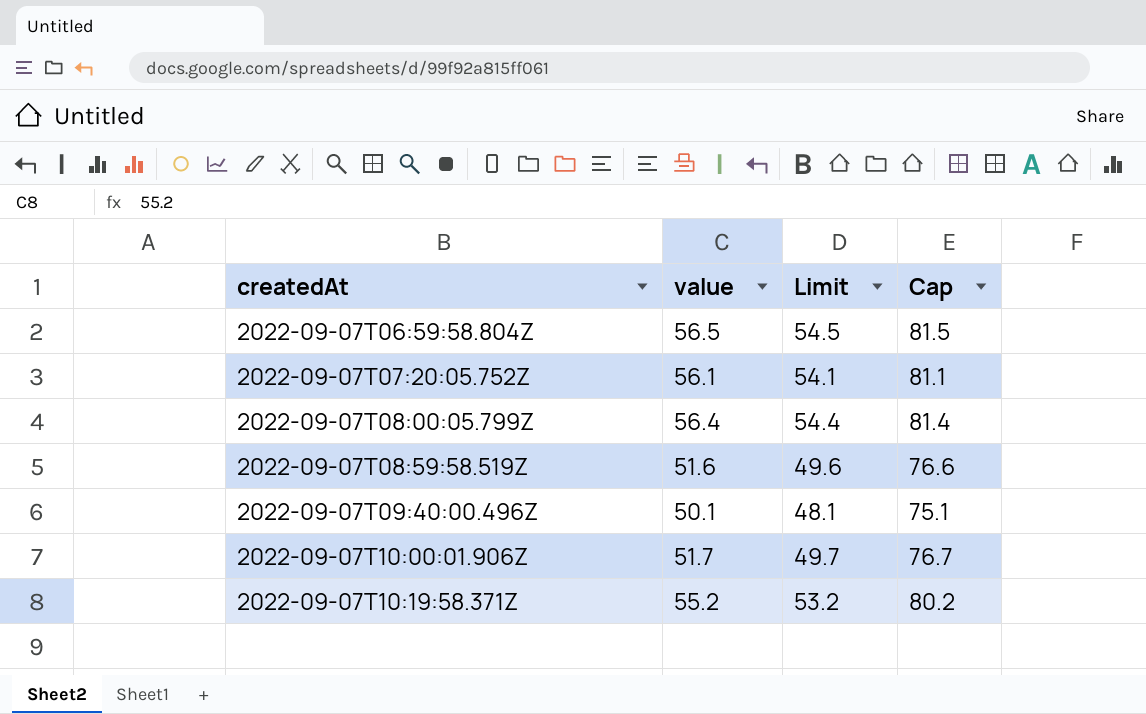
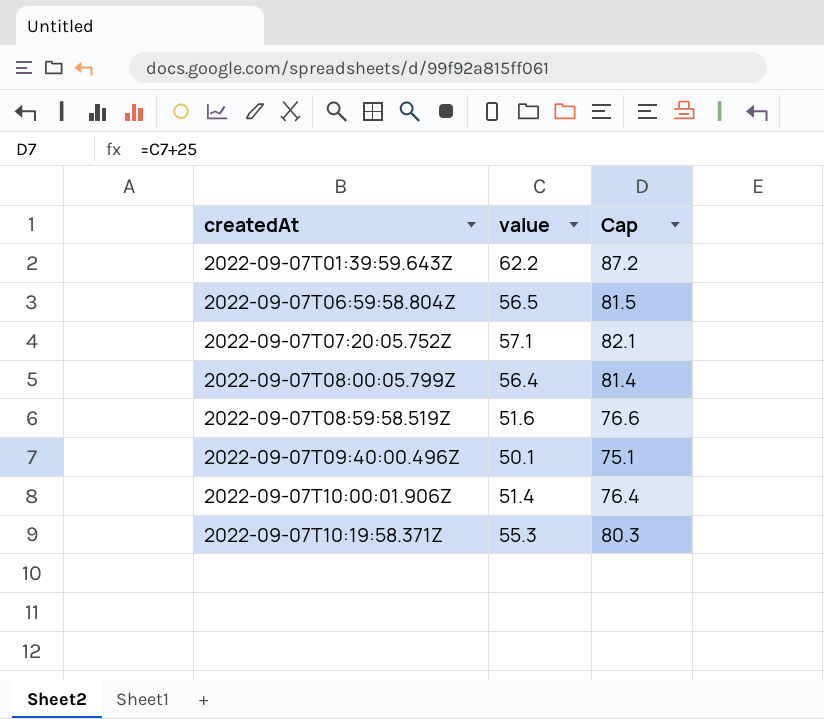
column Limit | formula: [value] - 2 -> none
row 2022-09-07T01:39:59.643Z: none -> 62.2 | 87.2
2022-09-07T07:20:05.752Z | value: 56.1 -> 57.1
2022-09-07T07:20:05.752Z | Cap: 81.1 -> 82.1
2022-09-07T10:00:01.906Z | value: 51.7 -> 51.4
2022-09-07T10:00:01.906Z | Cap: 76.7 -> 76.4
2022-09-07T10:19:58.371Z | value: 55.2 -> 55.3
2022-09-07T10:19:58.371Z | Cap: 80.2 -> 80.3

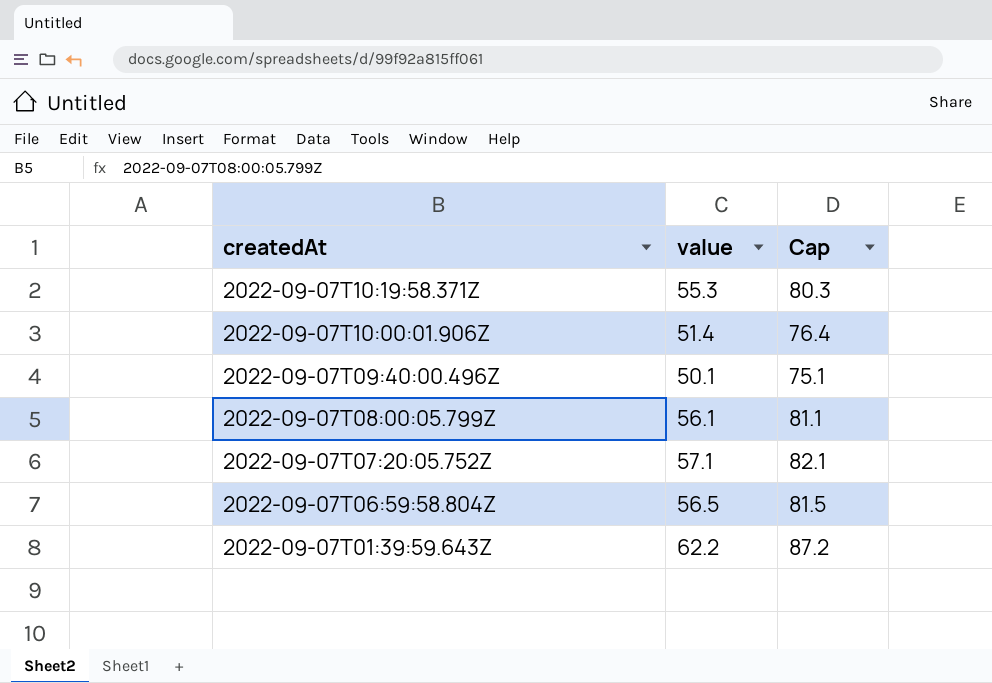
row order: createdAt ascending -> createdAt descending
row 2022-09-07T08:59:58.519Z: 51.6 | 76.6 -> none
2022-09-07T08:00:05.799Z | value: 56.4 -> 56.1
2022-09-07T08:00:05.799Z | Cap: 81.4 -> 81.1

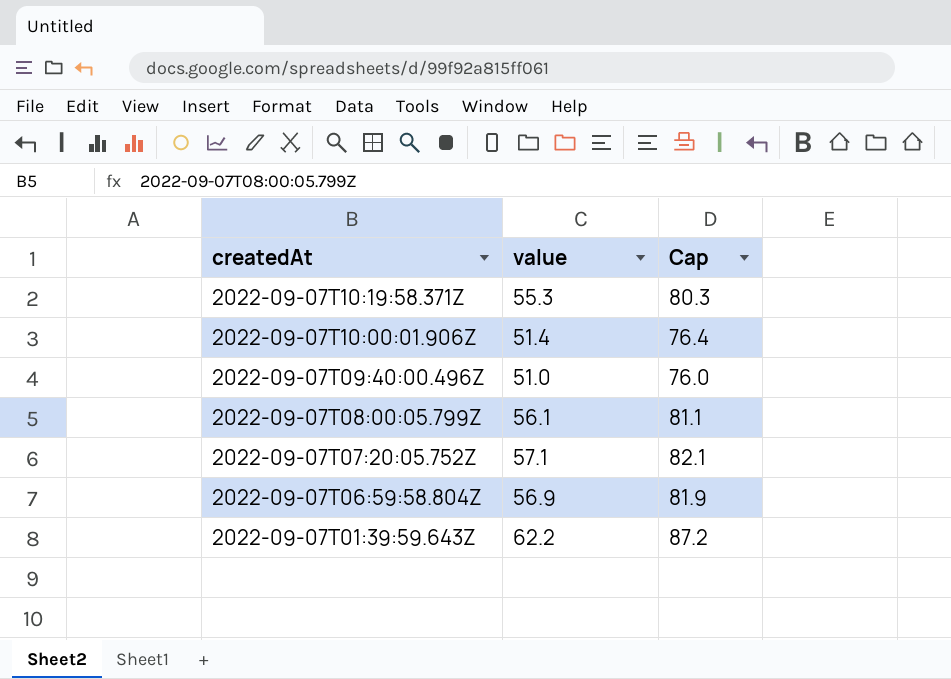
2022-09-07T09:40:00.496Z | value: 50.1 -> 51.0
2022-09-07T09:40:00.496Z | Cap: 75.1 -> 76.0
2022-09-07T06:59:58.804Z | value: 56.5 -> 56.9
2022-09-07T06:59:58.804Z | Cap: 81.5 -> 81.9

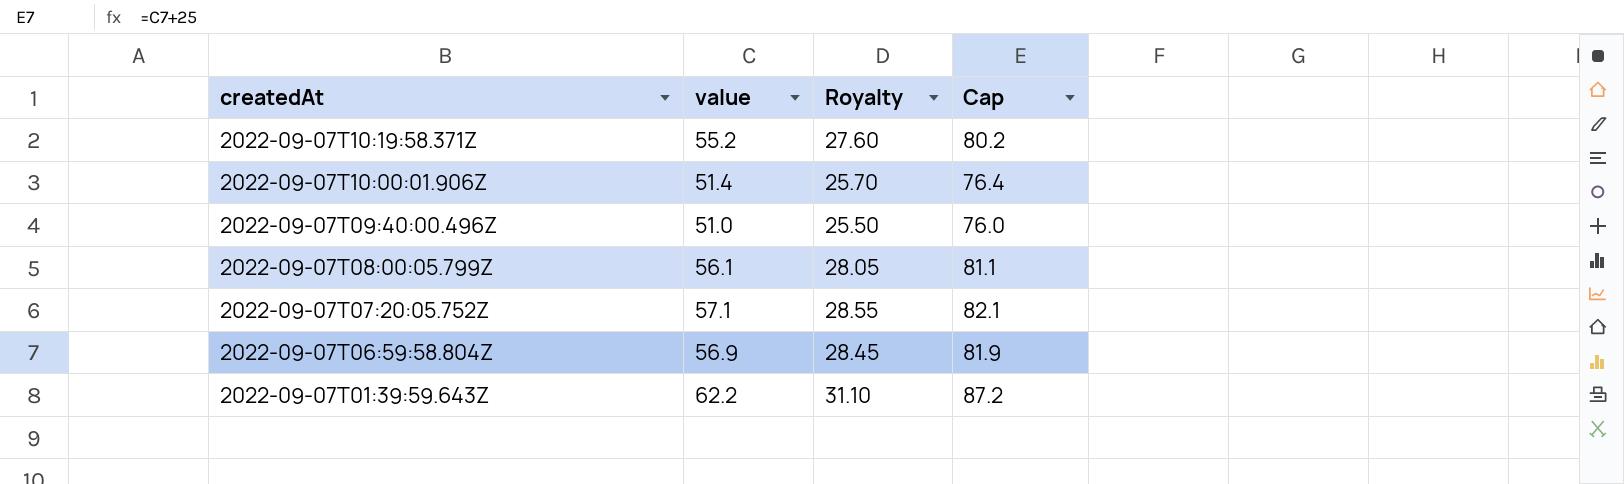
column Royalty | formula: none -> [value] * 0.5
2022-09-07T10:19:58.371Z | value: 55.3 -> 55.2
2022-09-07T10:19:58.371Z | Cap: 80.3 -> 80.2

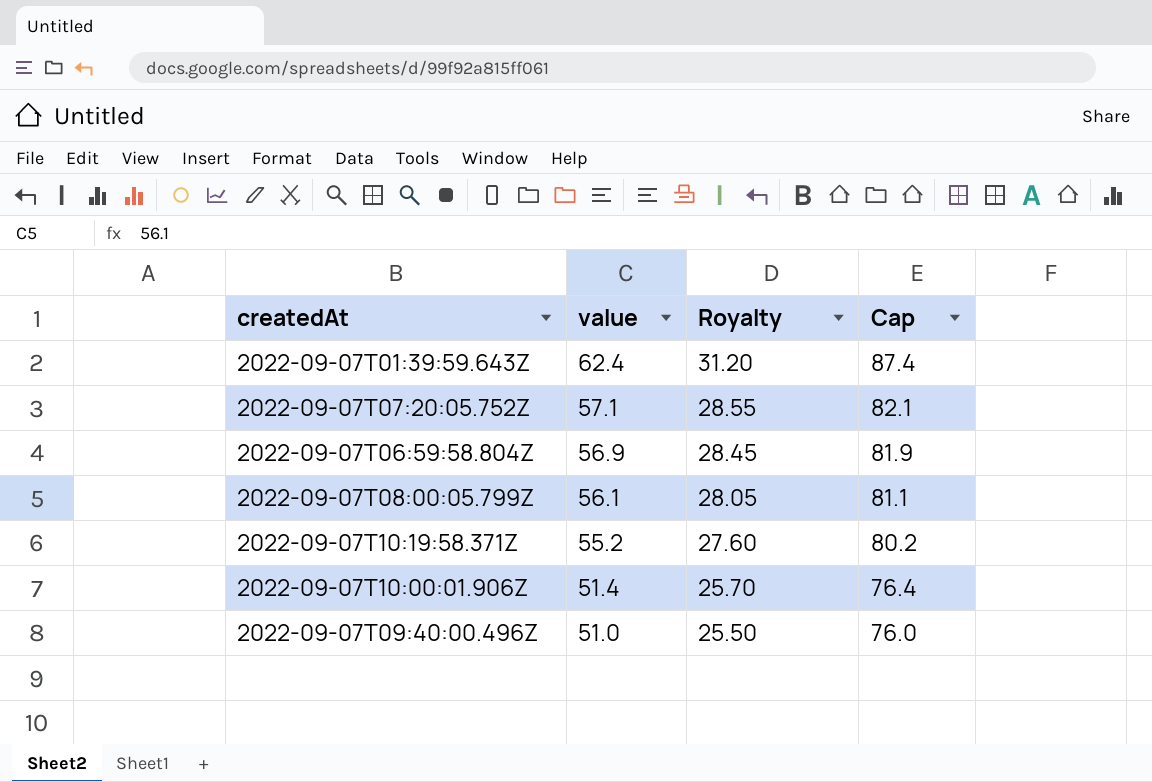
row order: createdAt descending -> value descending
2022-09-07T01:39:59.643Z | value: 62.2 -> 62.4
2022-09-07T01:39:59.643Z | Royalty: 31.10 -> 31.20
2022-09-07T01:39:59.643Z | Cap: 87.2 -> 87.4

